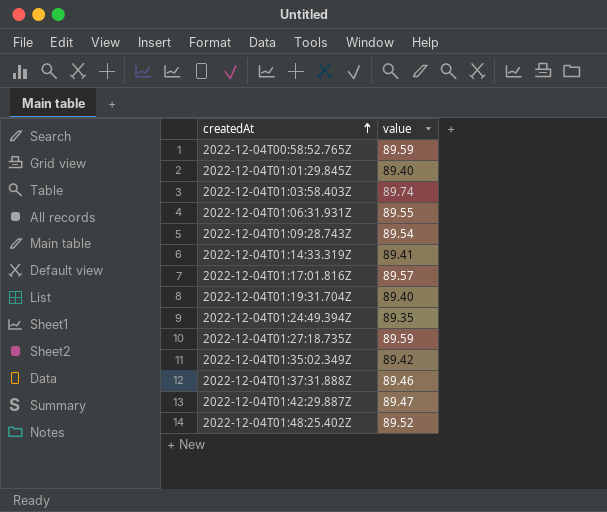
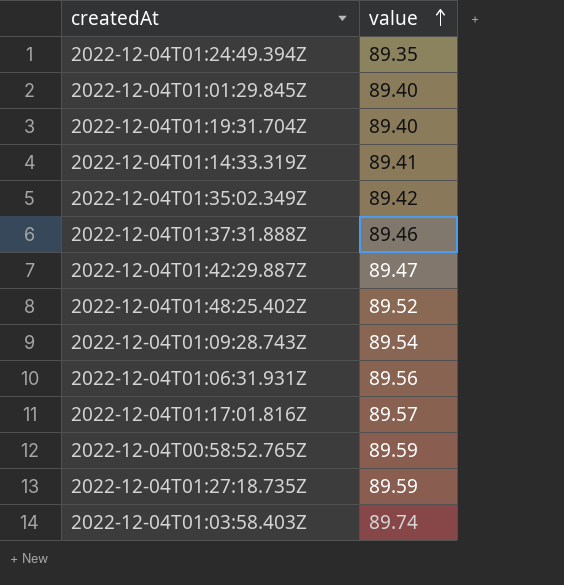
row order: createdAt ascending -> value ascending
2022-12-04T01:06:31.931Z | value: 89.55 -> 89.56

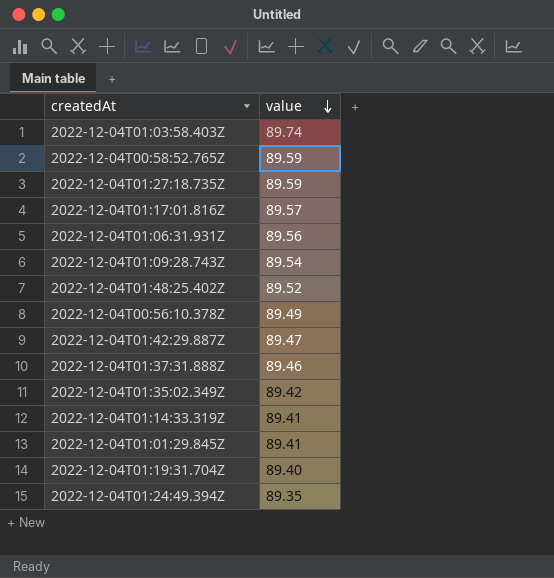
row order: value ascending -> value descending
row 2022-12-04T00:56:10.378Z: none -> 89.49
2022-12-04T01:01:29.845Z | value: 89.40 -> 89.41

